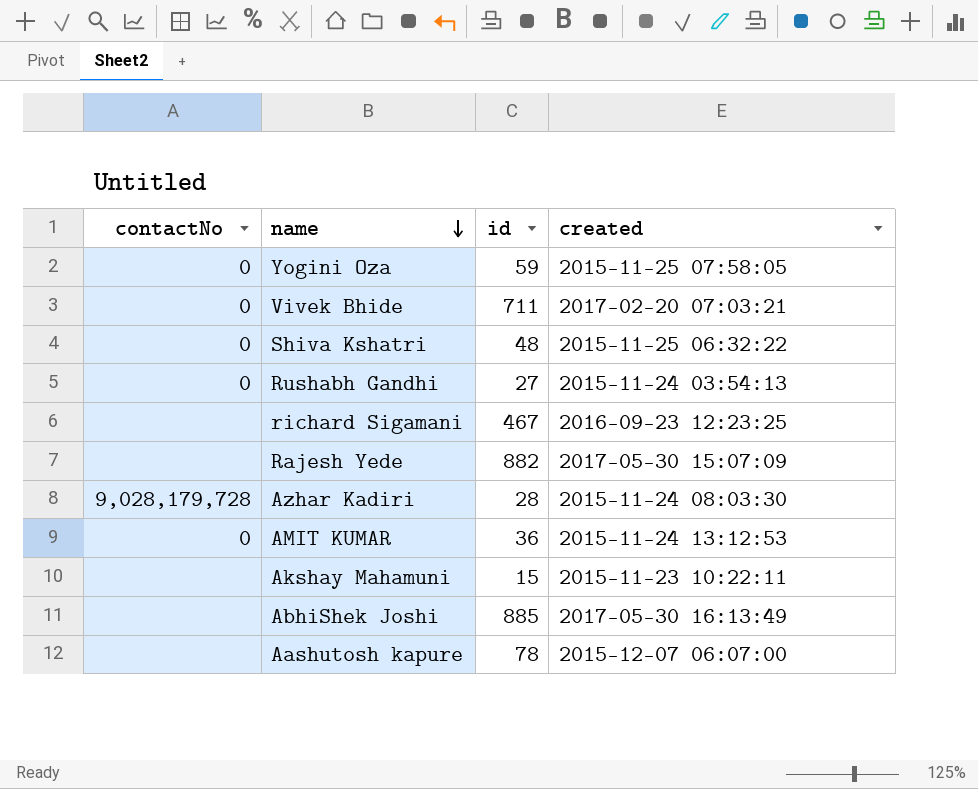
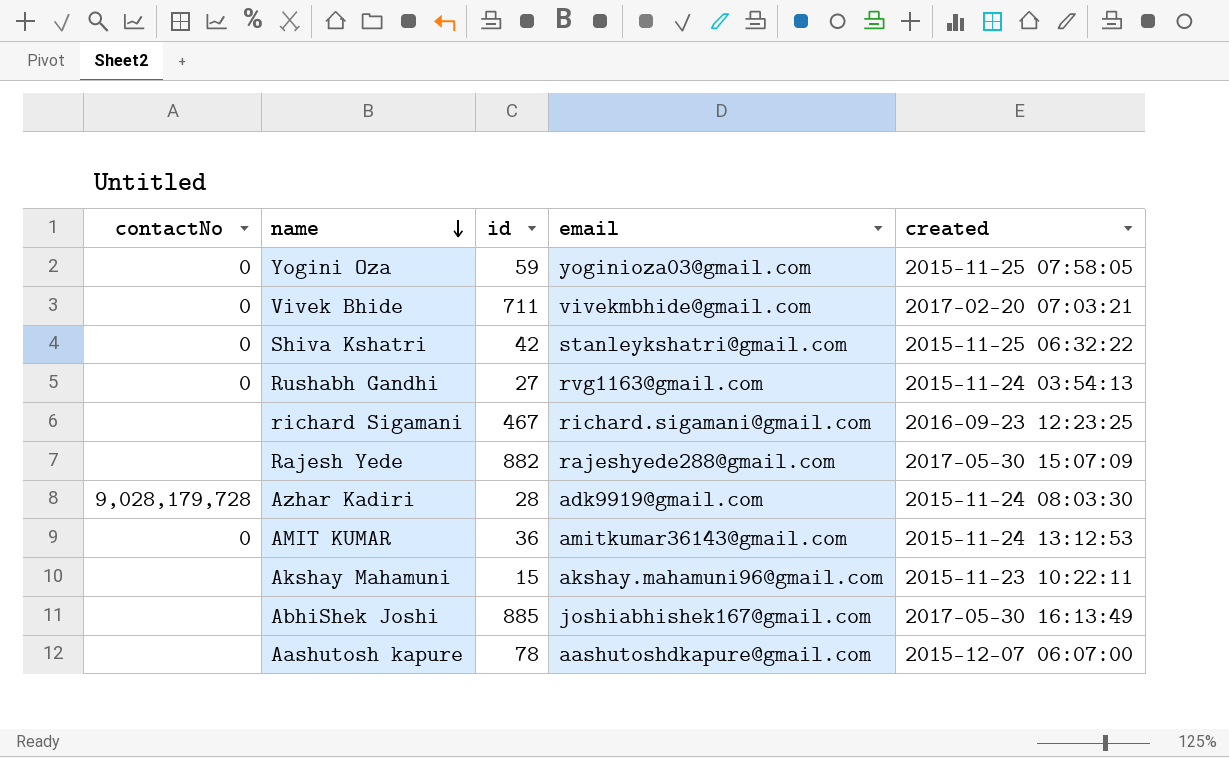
column email | position: none -> 4
Shiva Kshatri | id: 48 -> 42

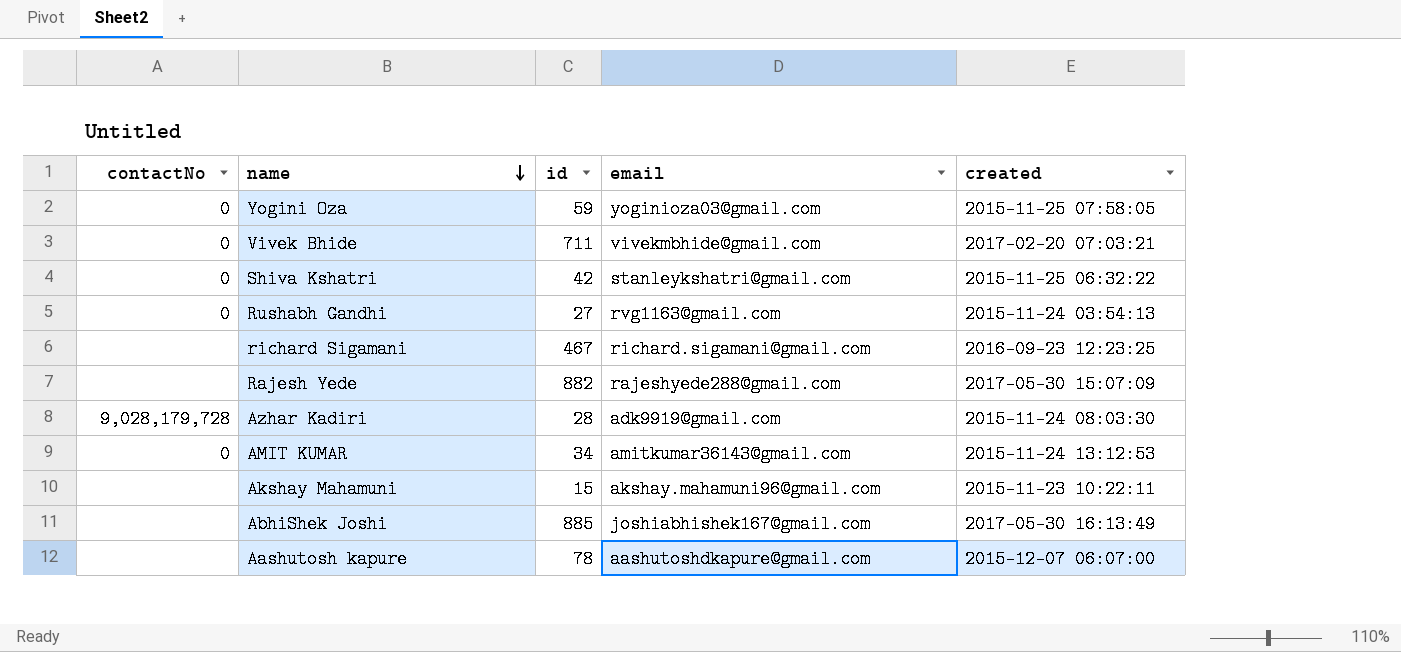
AMIT KUMAR | id: 36 -> 34

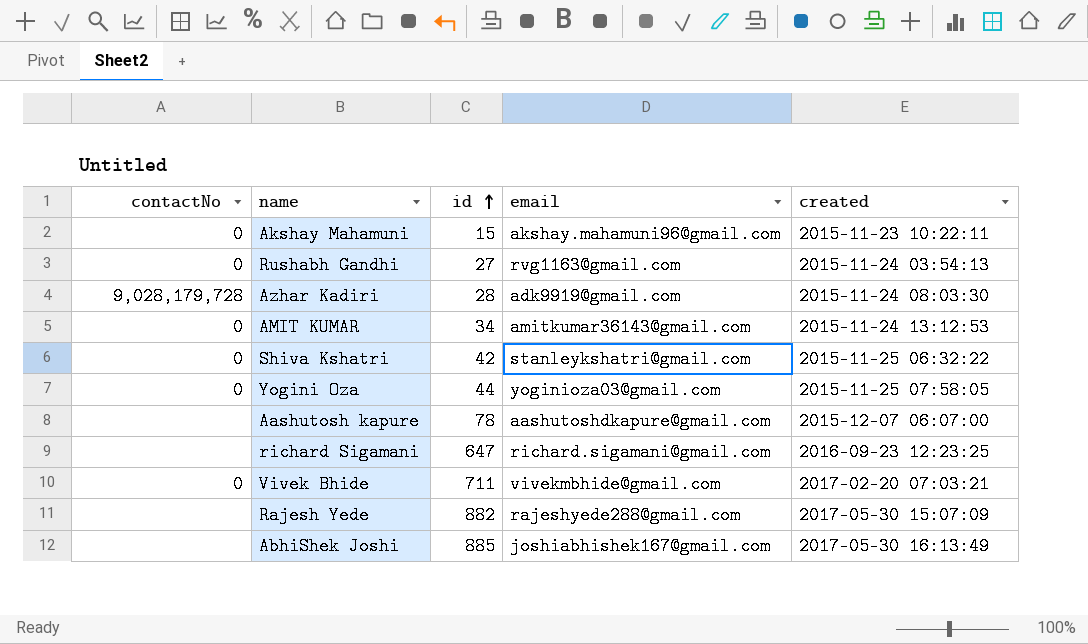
row order: name descending -> id ascending
Akshay Mahamuni | contactNo: none -> 0
Yogini Oza | id: 59 -> 44
richard Sigamani | id: 467 -> 647

